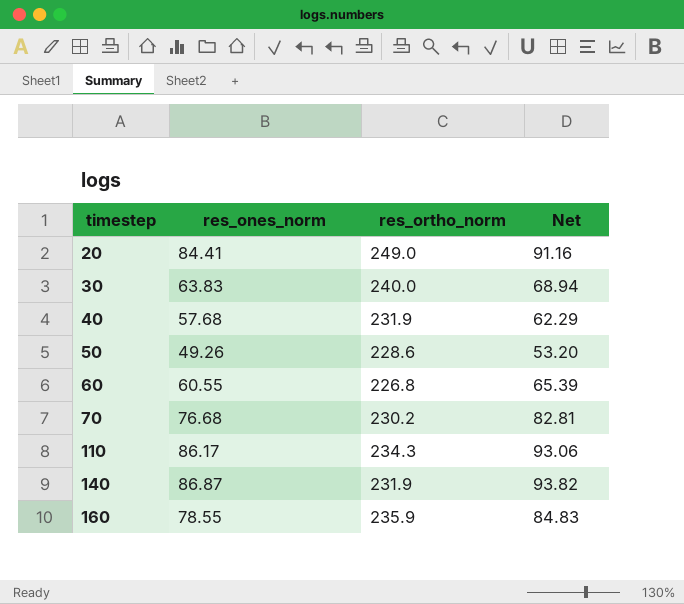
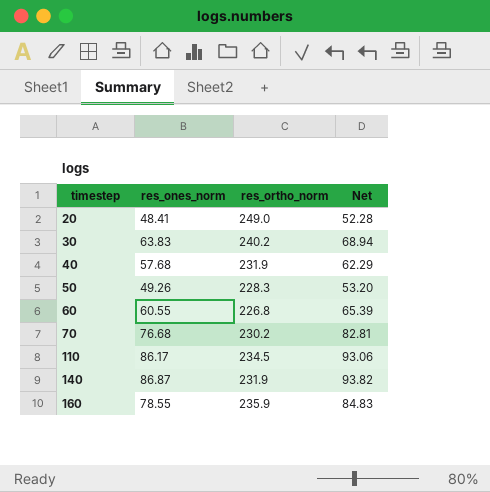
20 | res_ones_norm: 84.41 -> 48.41
20 | Net: 91.16 -> 52.28
30 | res_ortho_norm: 240.0 -> 240.2
50 | res_ortho_norm: 228.6 -> 228.3
110 | res_ortho_norm: 234.3 -> 234.5

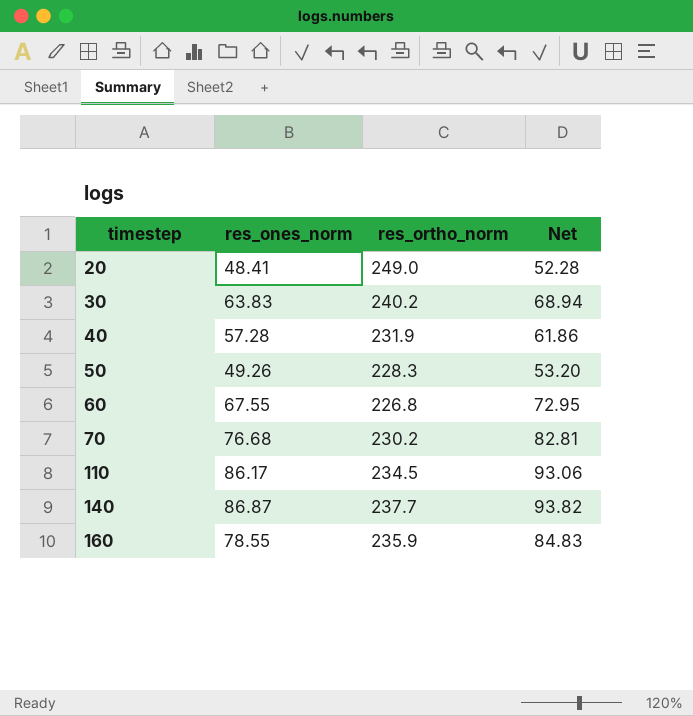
40 | res_ones_norm: 57.68 -> 57.28
40 | Net: 62.29 -> 61.86
60 | res_ones_norm: 60.55 -> 67.55
60 | Net: 65.39 -> 72.95
140 | res_ortho_norm: 231.9 -> 237.7

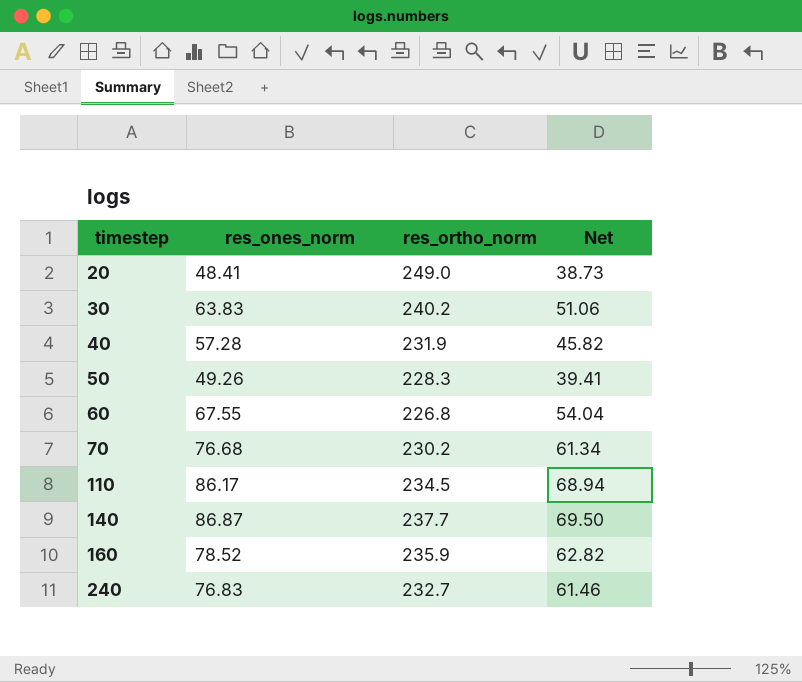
column Net | formula: [res_ones_norm] * 1.08 -> [res_ones_norm] * 0.8
160 | res_ones_norm: 78.55 -> 78.52
row 240: none -> 76.83 | 232.7 | 61.46

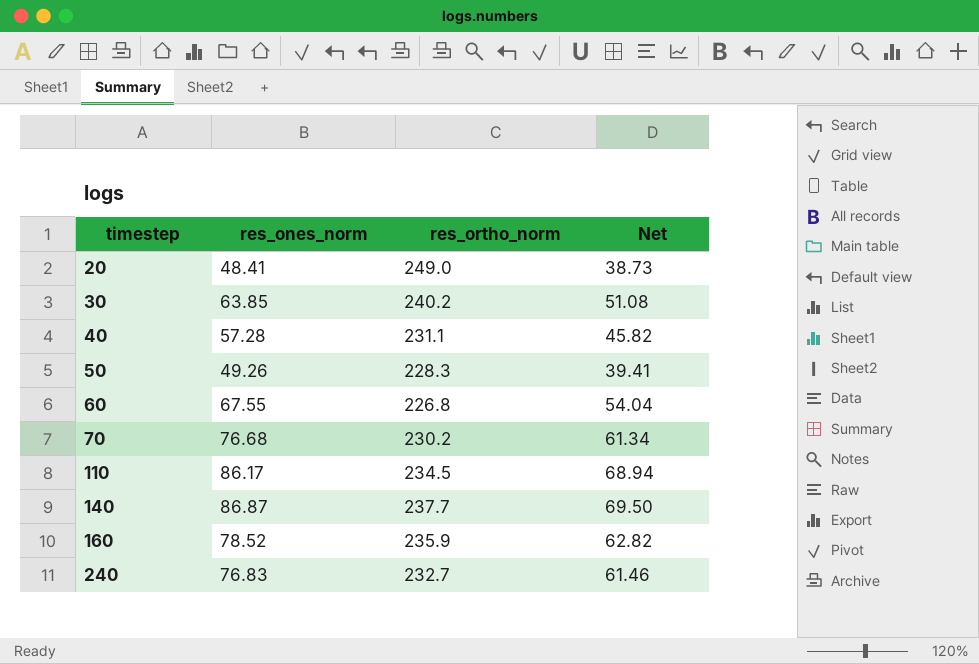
30 | res_ones_norm: 63.83 -> 63.85
30 | Net: 51.06 -> 51.08
40 | res_ortho_norm: 231.9 -> 231.1

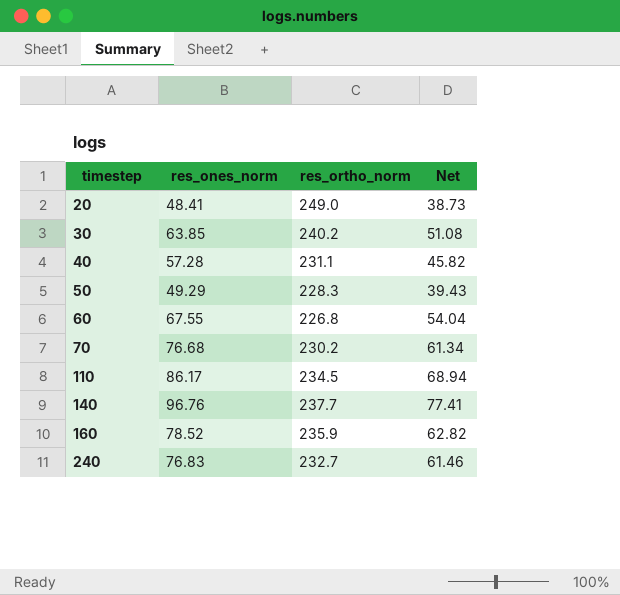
50 | res_ones_norm: 49.26 -> 49.29
50 | Net: 39.41 -> 39.43
140 | res_ones_norm: 86.87 -> 96.76
140 | Net: 69.50 -> 77.41

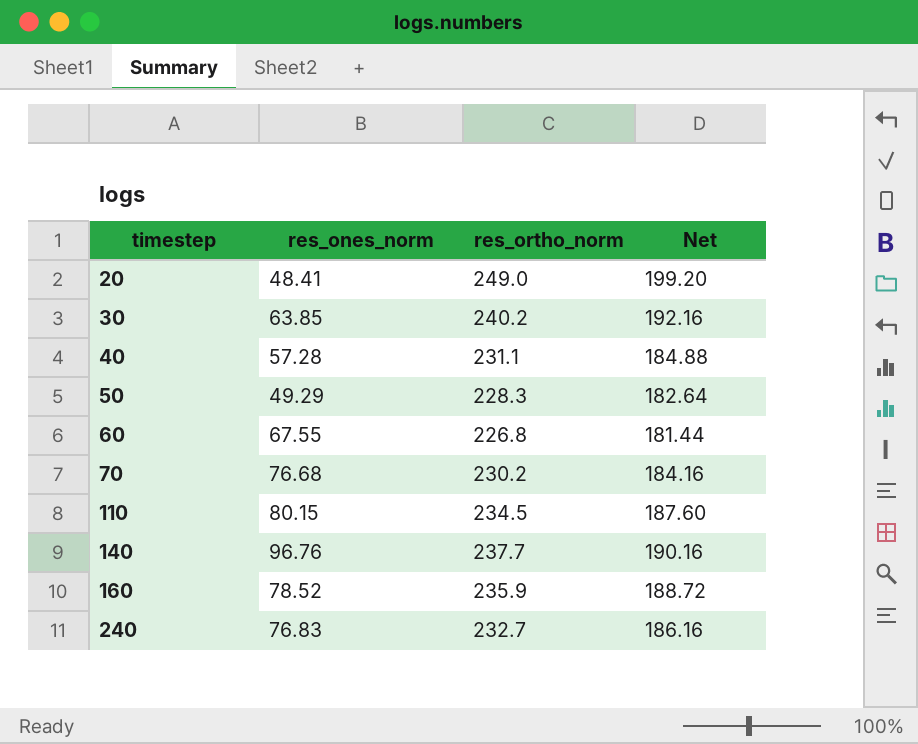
column Net | formula: [res_ones_norm] * 0.8 -> [res_ortho_norm] * 0.8
110 | res_ones_norm: 86.17 -> 80.15

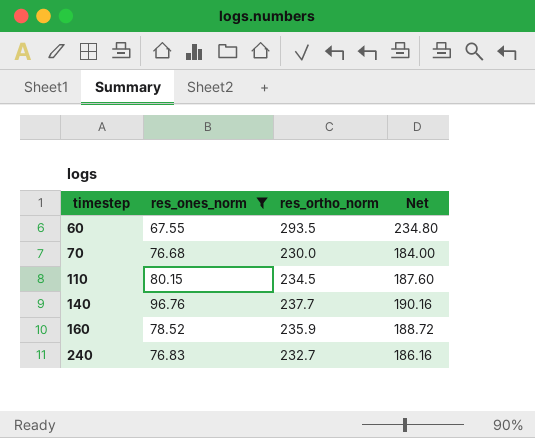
filter: none -> res_ones_norm >= 67.55
60 | res_ortho_norm: 226.8 -> 293.5
60 | Net: 181.44 -> 234.80
70 | res_ortho_norm: 230.2 -> 230.0
70 | Net: 184.16 -> 184.00

